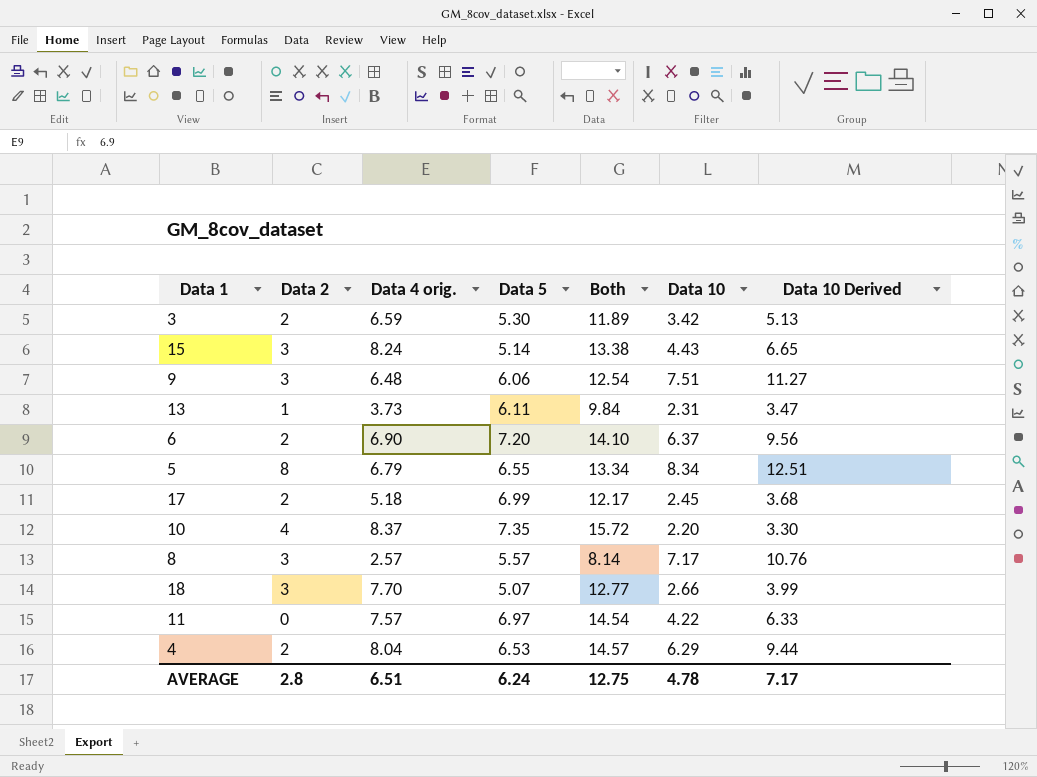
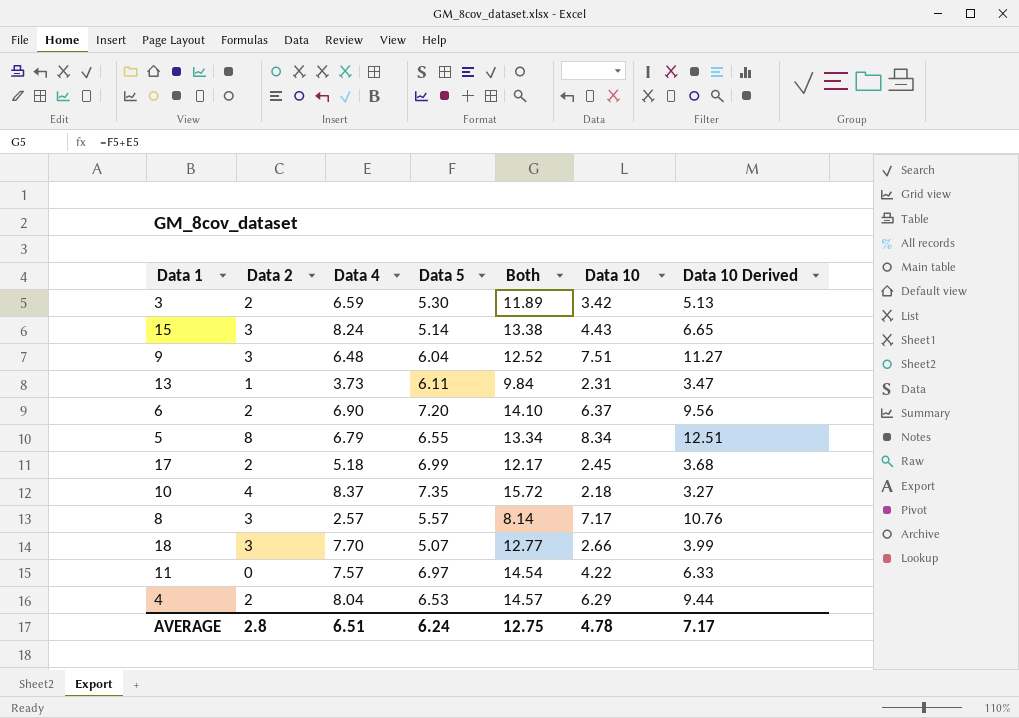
column name: Data 4 orig. -> Data 4
9 | Data 5: 6.06 -> 6.04
9 | Both: 12.54 -> 12.52
10 | Data 10: 2.20 -> 2.18
10 | Data 10 Derived: 3.30 -> 3.27

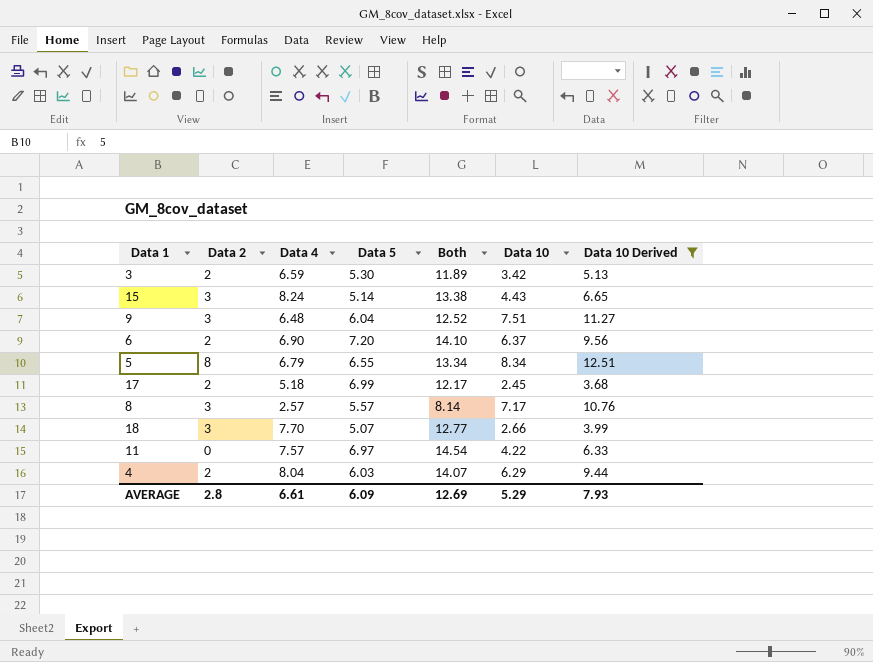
filter: none -> Data 10 Derived >= 3.68
4 | Data 5: 6.53 -> 6.03
4 | Both: 14.57 -> 14.07
AVERAGE | Data 4: 6.51 -> 6.61
AVERAGE | Data 5: 6.24 -> 6.09
AVERAGE | Both: 12.75 -> 12.69
AVERAGE | Data 10: 4.78 -> 5.29
AVERAGE | Data 10 Derived: 7.17 -> 7.93

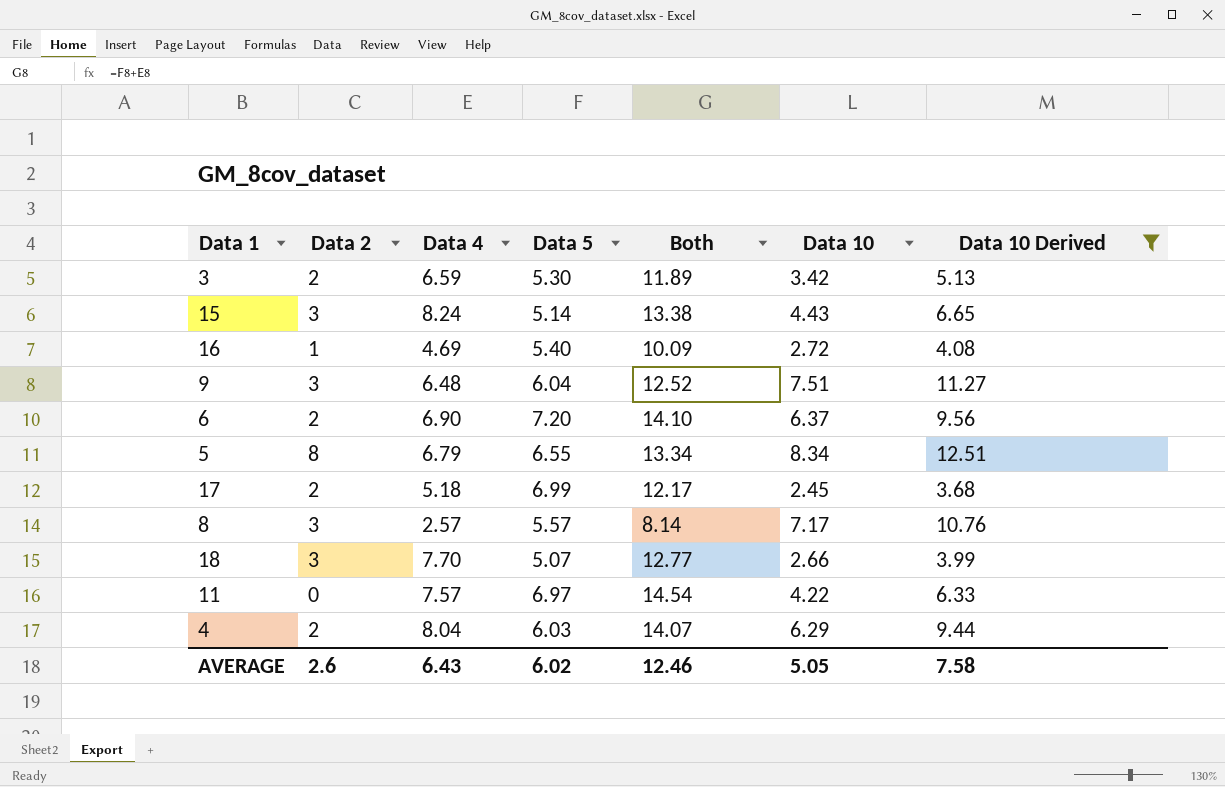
row 16: none -> 1 | 4.69 | 5.40 | 10.09 | 2.72 | 4.08
AVERAGE | Data 2: 2.8 -> 2.6
AVERAGE | Data 4: 6.61 -> 6.43
AVERAGE | Data 5: 6.09 -> 6.02
AVERAGE | Both: 12.69 -> 12.46
AVERAGE | Data 10: 5.29 -> 5.05
AVERAGE | Data 10 Derived: 7.93 -> 7.58

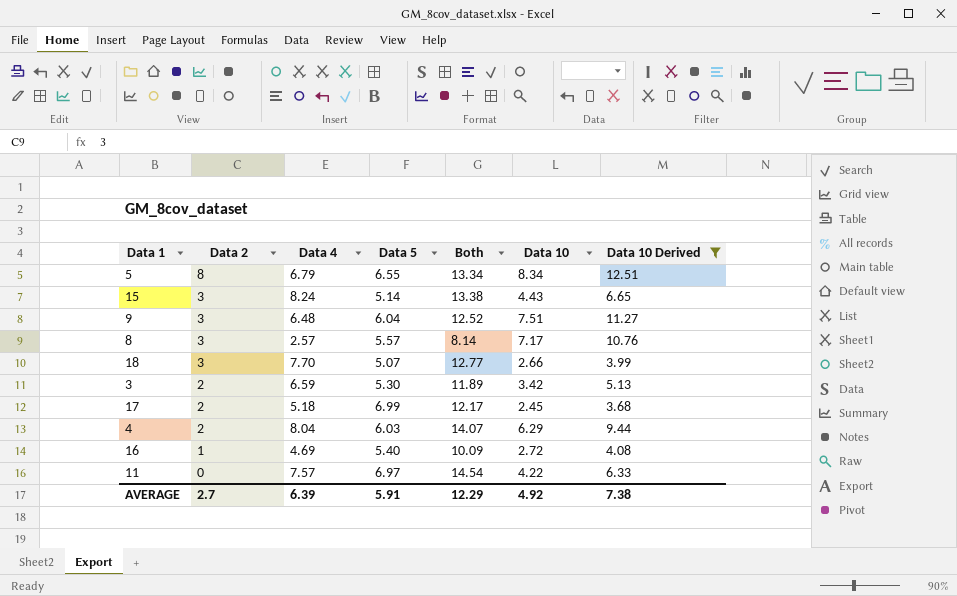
row order: none -> Data 2 descending
row 6: 2 | 6.90 | 7.20 | 14.10 | 6.37 | 9.56 -> none
AVERAGE | Data 2: 2.6 -> 2.7
AVERAGE | Data 4: 6.43 -> 6.39
AVERAGE | Data 5: 6.02 -> 5.91
AVERAGE | Both: 12.46 -> 12.29
AVERAGE | Data 10: 5.05 -> 4.92
AVERAGE | Data 10 Derived: 7.58 -> 7.38

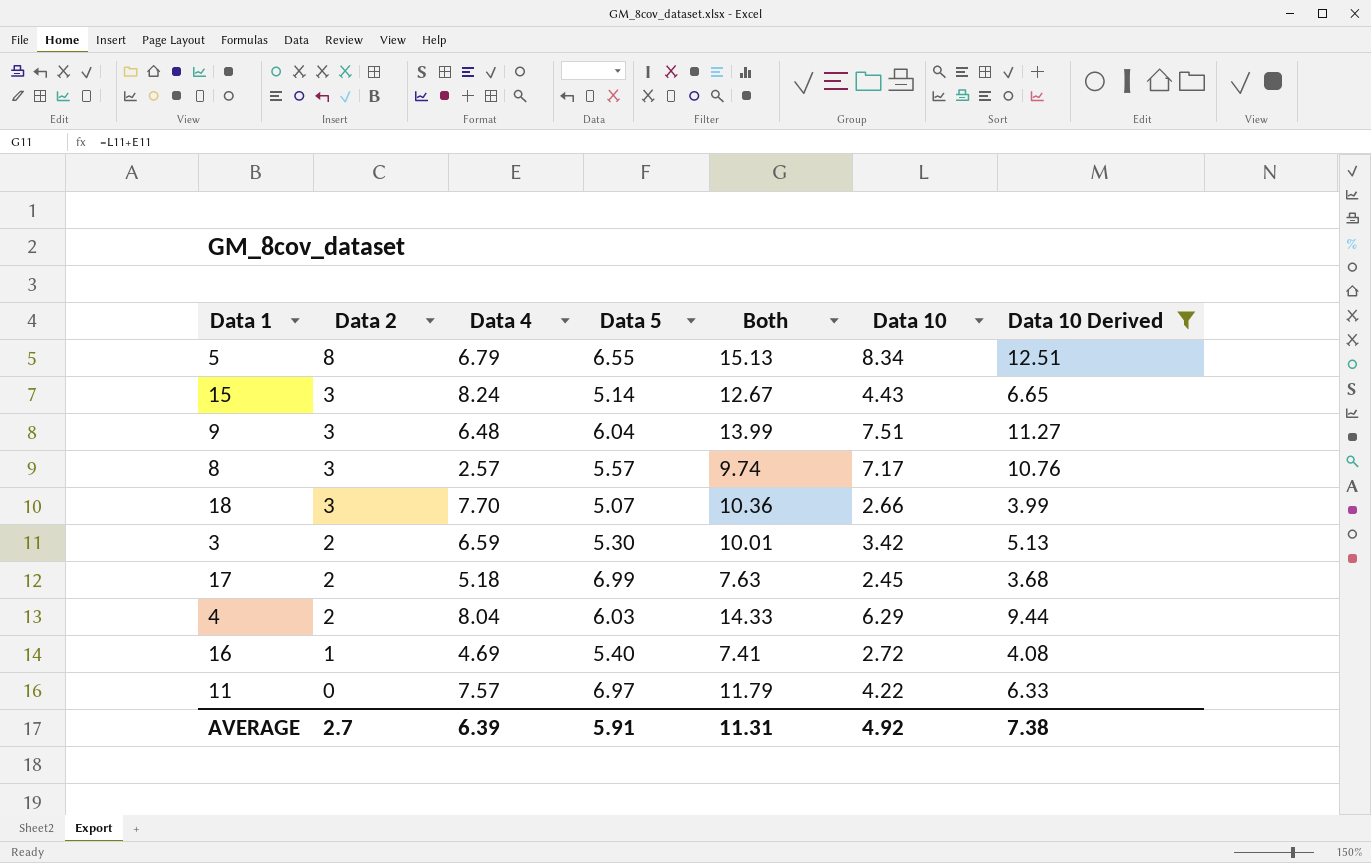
column Both | formula: [Data 4] + [Data 5] -> [Data 4] + [Data 10]
AVERAGE | Both: 12.29 -> 11.31

